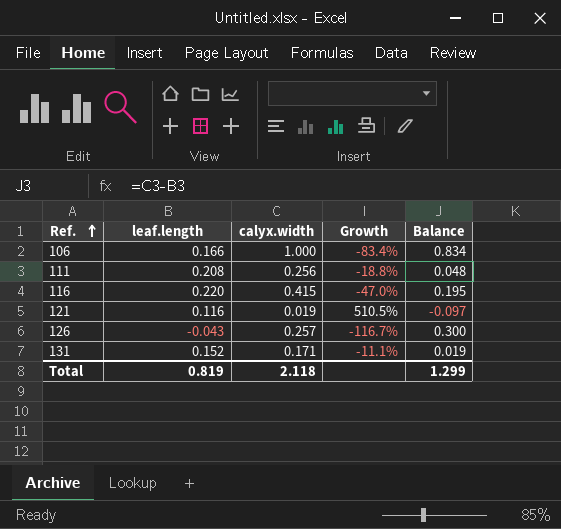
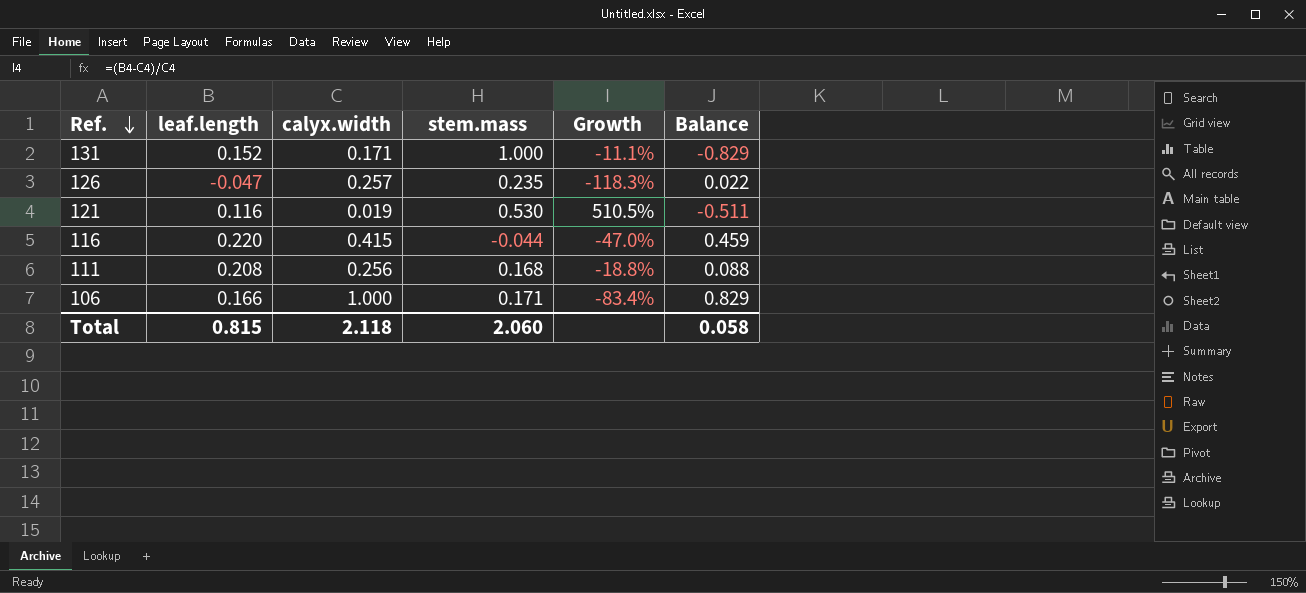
row order: Ref. ascending -> Ref. descending
column stem.mass | position: none -> 4
column Balance | formula: [calyx.width] - [leaf.length] -> [calyx.width] - [stem.mass]
126 | leaf.length: -0.043 -> -0.047
126 | Growth: -116.7% -> -118.3%
Total | leaf.length: 0.819 -> 0.815
Total | Balance: 1.299 -> 0.058

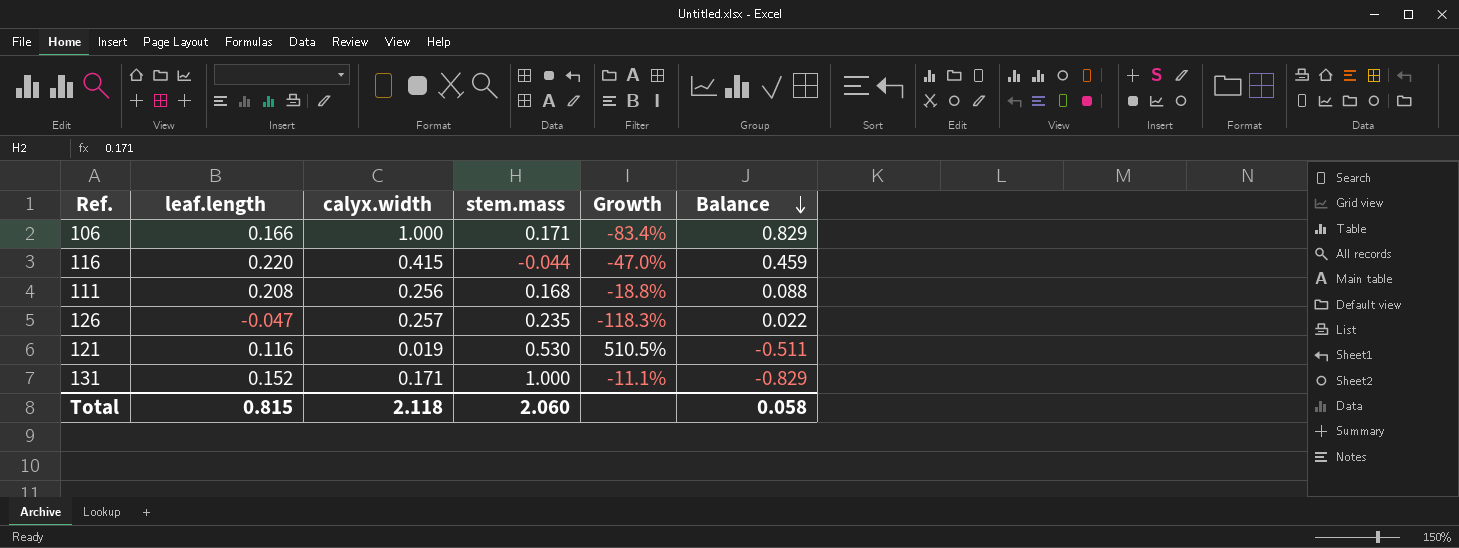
row order: Ref. descending -> Balance descending

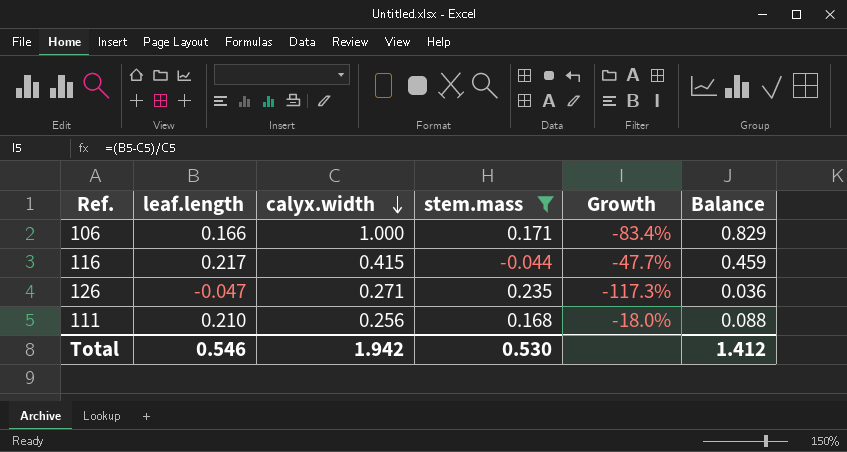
filter: none -> stem.mass <= 0.235
row order: Balance descending -> calyx.width descending
116 | leaf.length: 0.220 -> 0.217
116 | Growth: -47.0% -> -47.7%
126 | calyx.width: 0.257 -> 0.271
126 | Growth: -118.3% -> -117.3%
126 | Balance: 0.022 -> 0.036
111 | leaf.length: 0.208 -> 0.210
111 | Growth: -18.8% -> -18.0%
Total | leaf.length: 0.815 -> 0.546
Total | calyx.width: 2.118 -> 1.942
Total | stem.mass: 2.060 -> 0.530
Total | Balance: 0.058 -> 1.412

